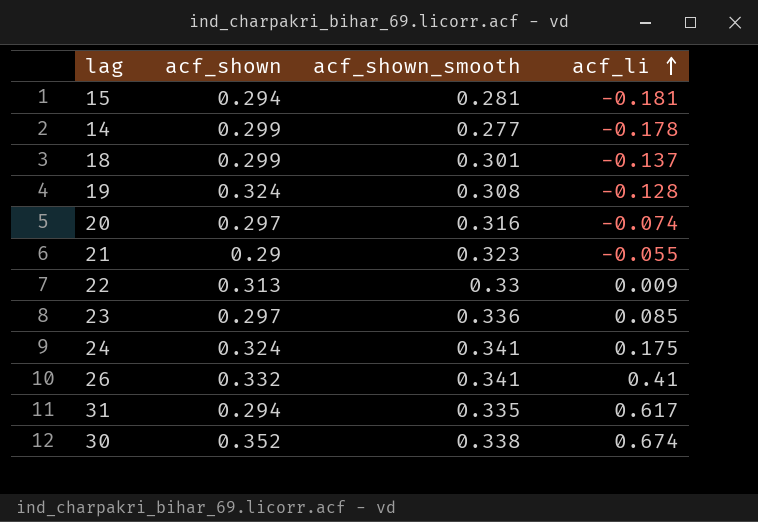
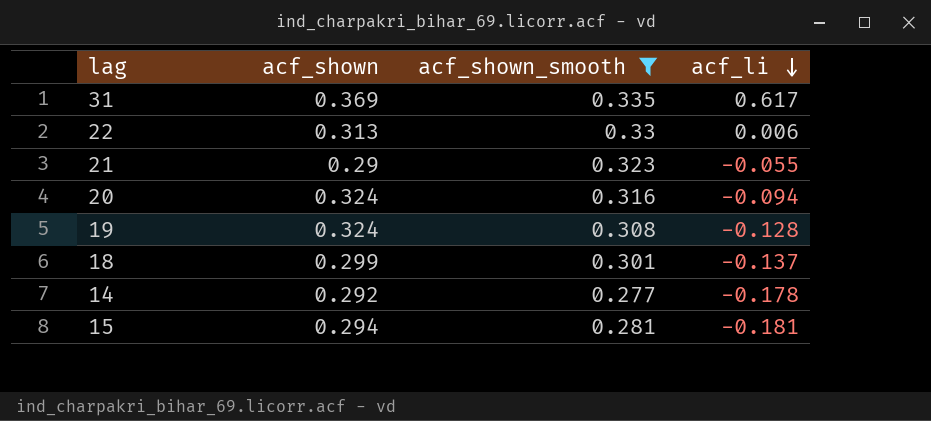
filter: none -> acf_shown_smooth <= 0.335
row order: acf_li ascending -> acf_li descending
31 | acf_shown: 0.294 -> 0.369
22 | acf_li: 0.009 -> 0.006
20 | acf_shown: 0.297 -> 0.324
20 | acf_li: -0.074 -> -0.094
14 | acf_shown: 0.299 -> 0.292

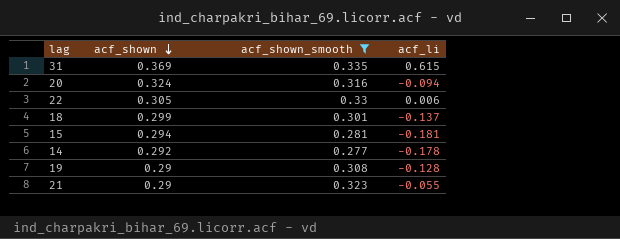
row order: acf_li descending -> acf_shown descending
31 | acf_li: 0.617 -> 0.615
22 | acf_shown: 0.313 -> 0.305
19 | acf_shown: 0.324 -> 0.29

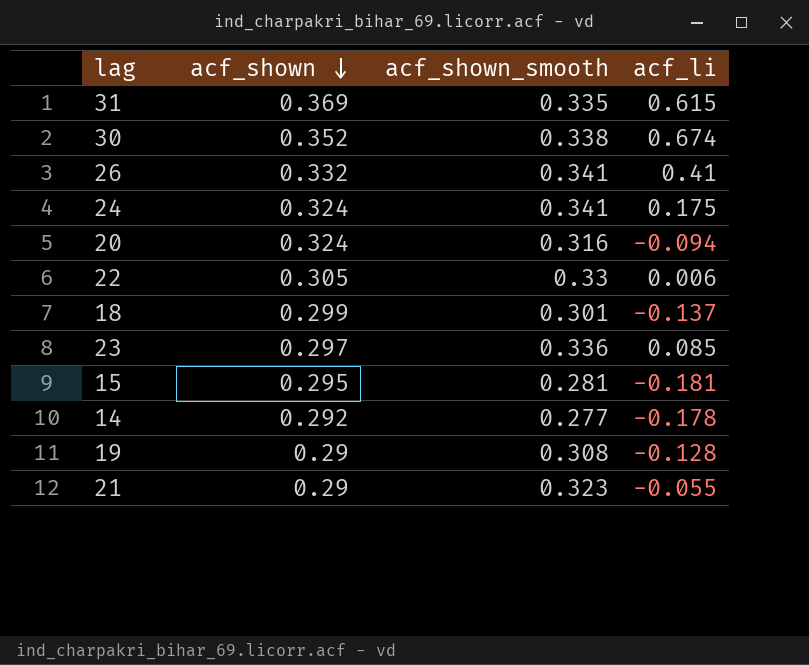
filter: acf_shown_smooth <= 0.335 -> none
15 | acf_shown: 0.294 -> 0.295

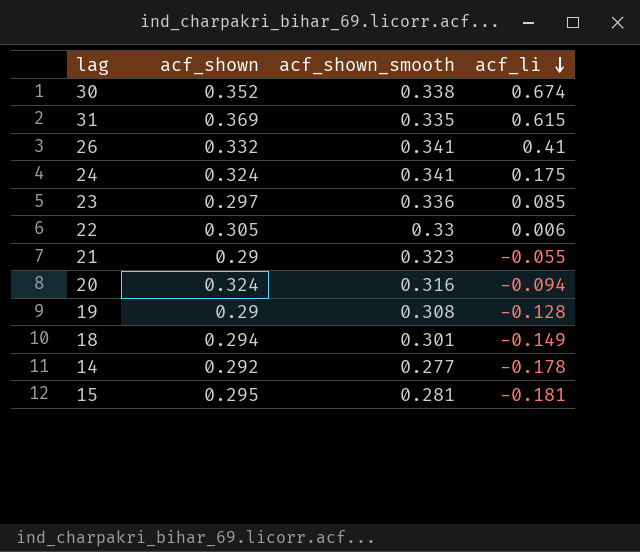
row order: acf_shown descending -> acf_li descending
18 | acf_shown: 0.299 -> 0.294
18 | acf_li: -0.137 -> -0.149

